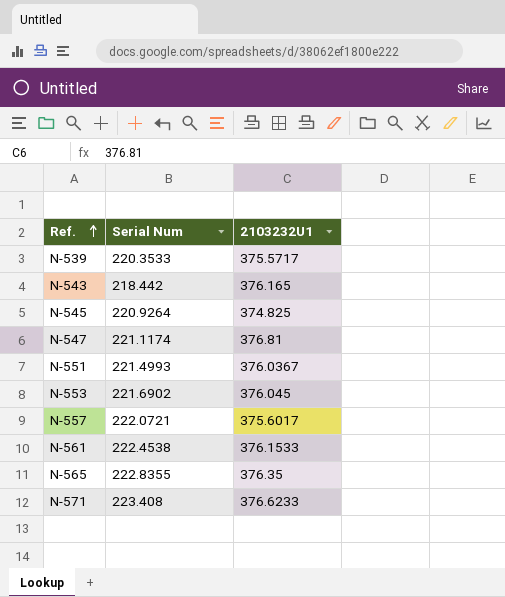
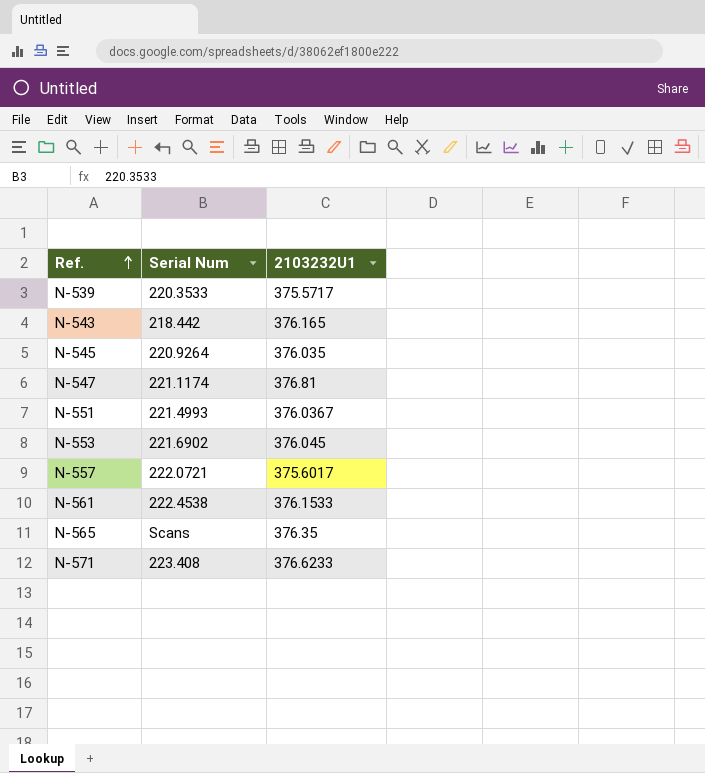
N-545 | 2103232U1: 374.825 -> 376.035
N-565 | Serial Num: 222.8355 -> Scans

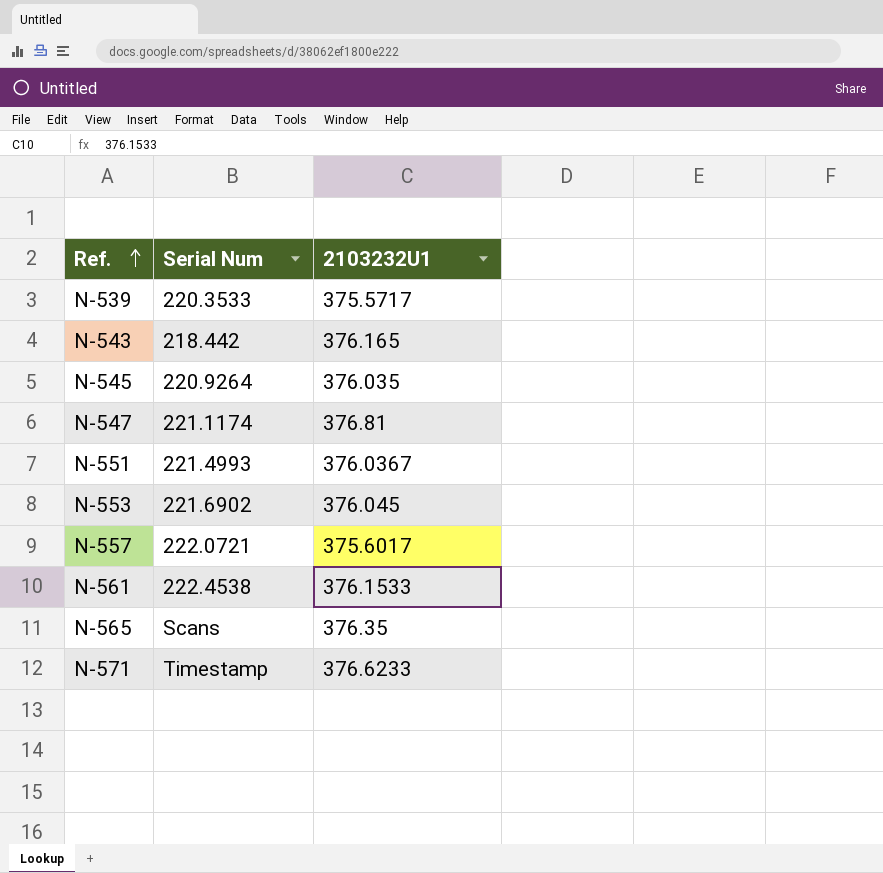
N-571 | Serial Num: 223.408 -> Timestamp

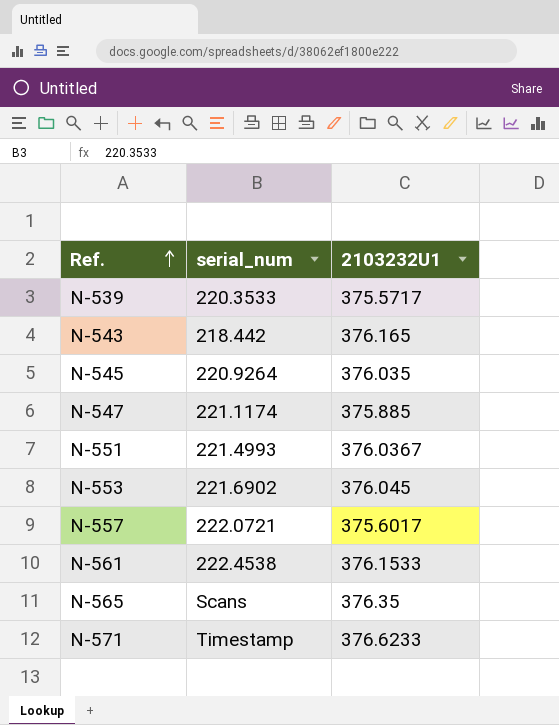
column name: Serial Num -> serial_num
N-547 | 2103232U1: 376.81 -> 375.885

